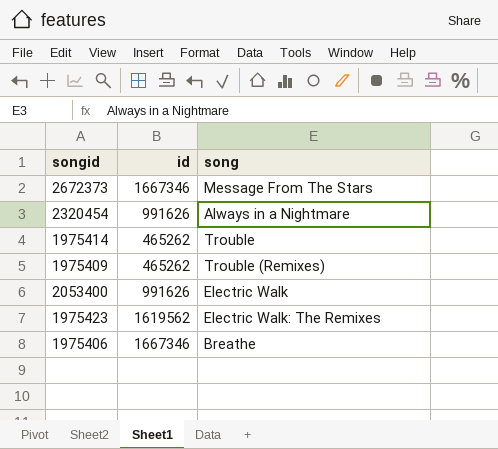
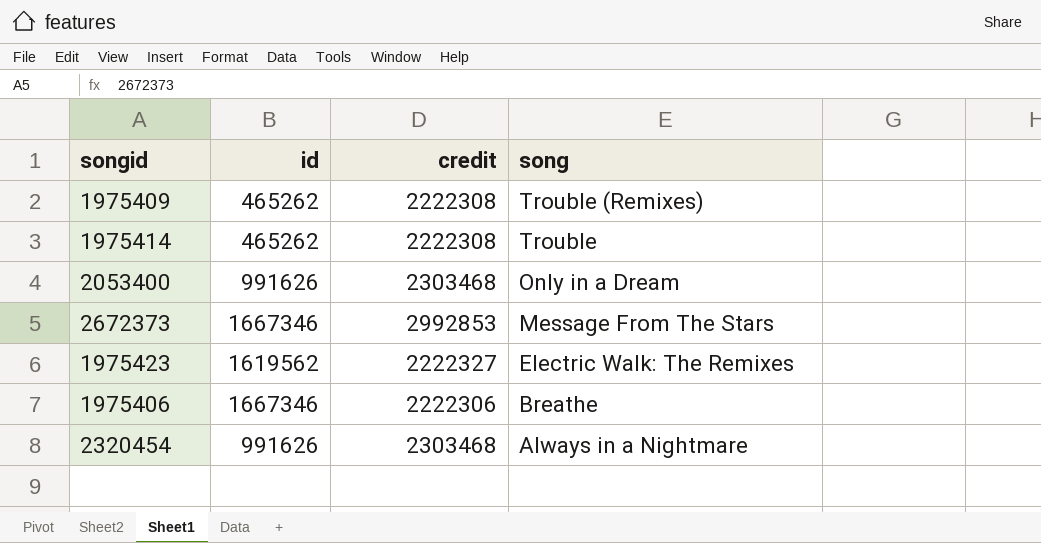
row order: none -> song descending
column credit | position: none -> 3
2053400 | song: Electric Walk -> Only in a Dream

